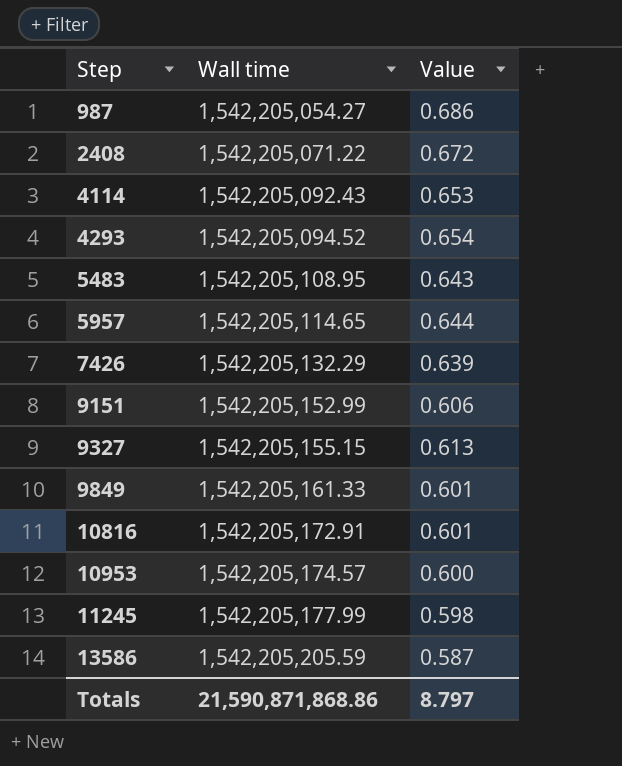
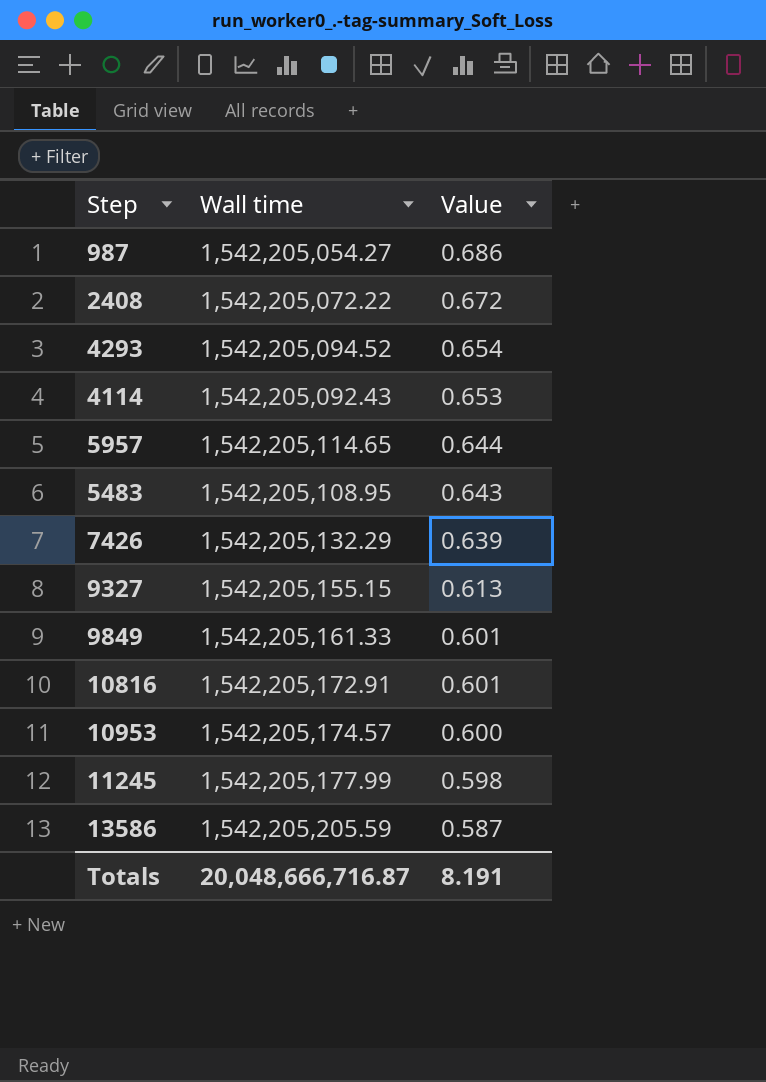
row order: Step ascending -> Value descending
row 9151: 1,542,205,152.99 | 0.606 -> none
2408 | Wall time: 1,542,205,071.22 -> 1,542,205,072.22
Totals | Wall time: 21,590,871,868.86 -> 20,048,666,716.87
Totals | Value: 8.797 -> 8.191

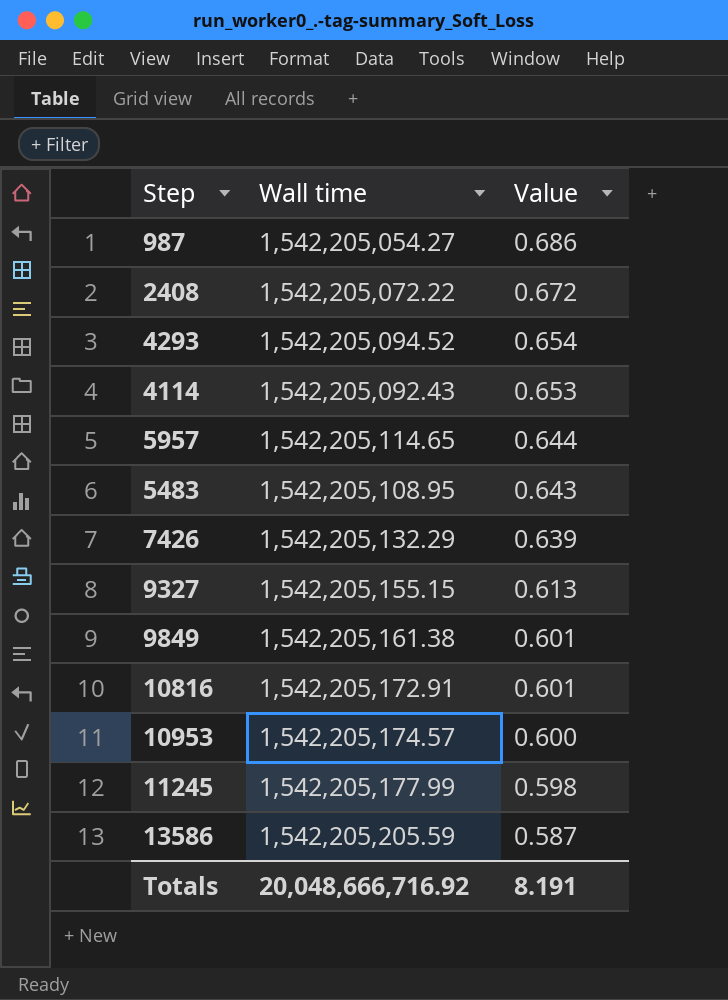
9849 | Wall time: 1,542,205,161.33 -> 1,542,205,161.38
Totals | Wall time: 20,048,666,716.87 -> 20,048,666,716.92

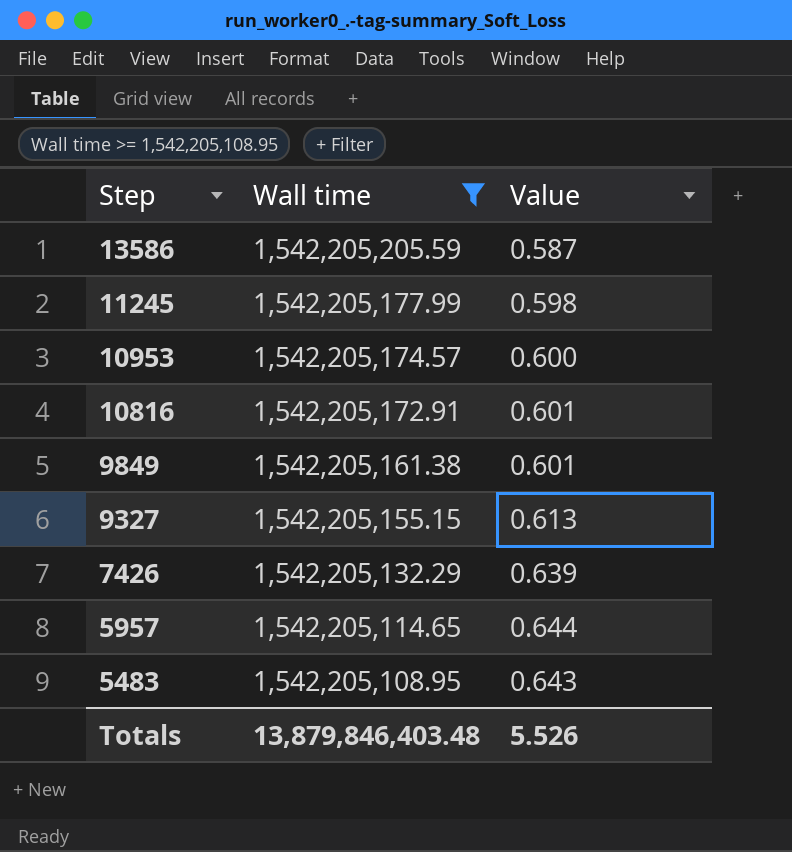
filter: none -> Wall time >= 1,542,205,108.95
row order: Value descending -> Step descending
Totals | Wall time: 20,048,666,716.92 -> 13,879,846,403.48
Totals | Value: 8.191 -> 5.526

